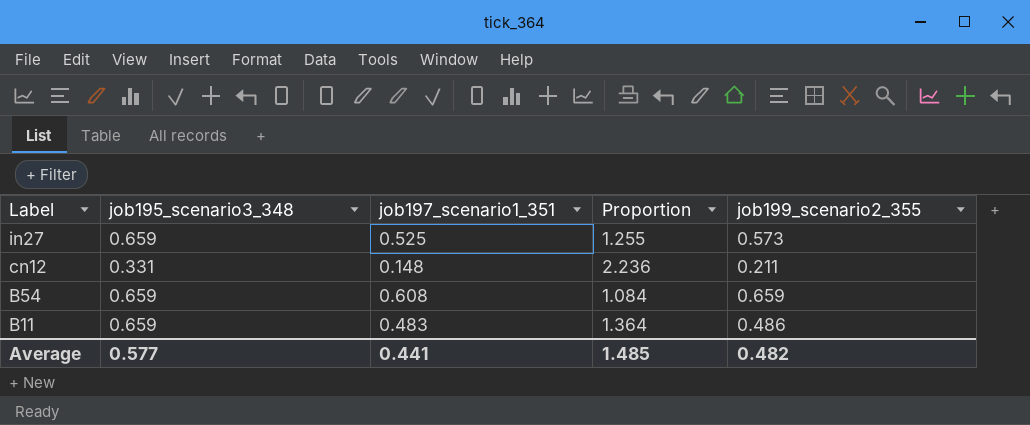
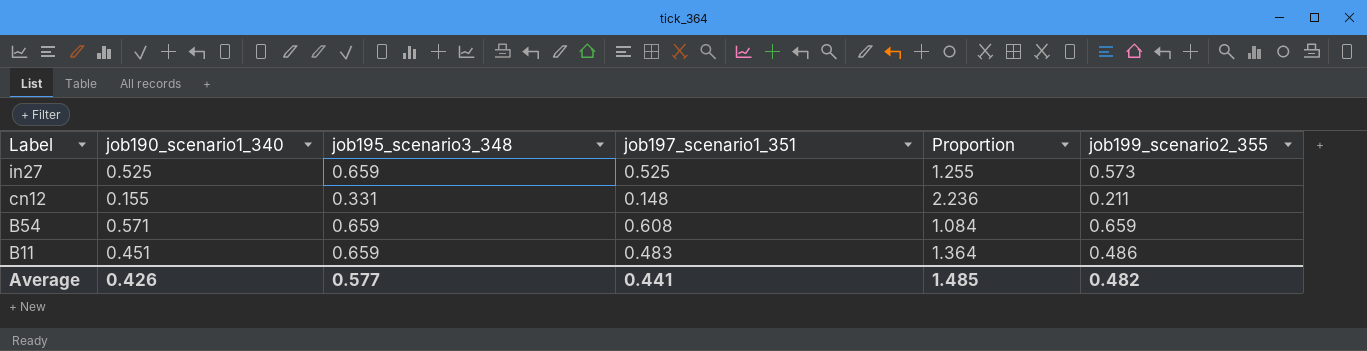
column job190_scenario1_340 | position: none -> 2

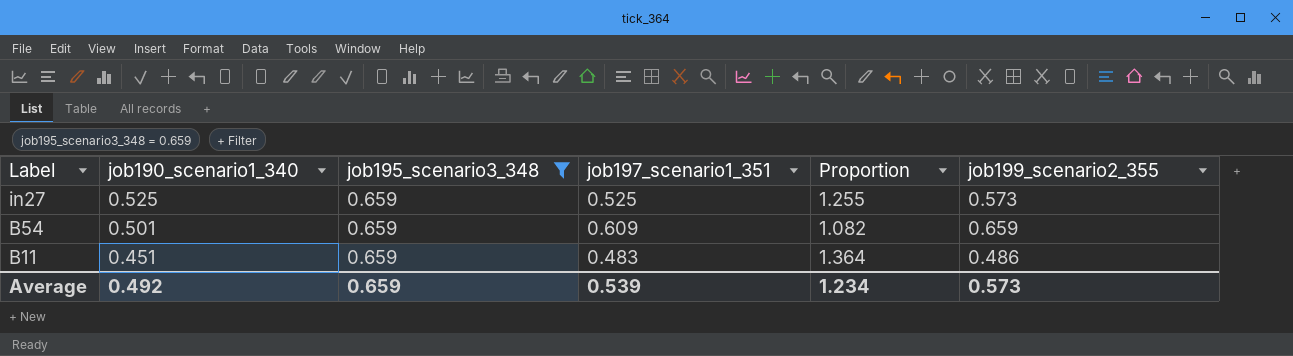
filter: none -> job195_scenario3_348 = 0.659
B54 | job190_scenario1_340: 0.571 -> 0.501
B54 | job197_scenario1_351: 0.608 -> 0.609
B54 | Proportion: 1.084 -> 1.082
Average | job190_scenario1_340: 0.426 -> 0.492
Average | job195_scenario3_348: 0.577 -> 0.659
Average | job197_scenario1_351: 0.441 -> 0.539
Average | Proportion: 1.485 -> 1.234
Average | job199_scenario2_355: 0.482 -> 0.573

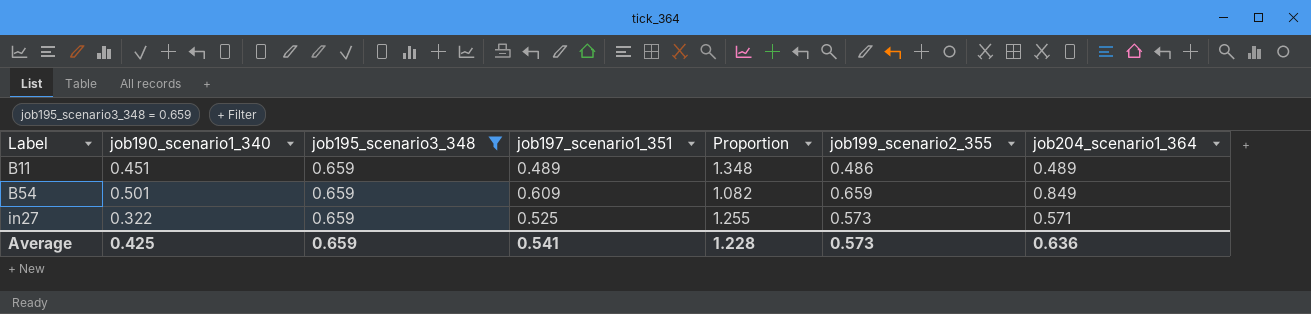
row order: Label descending -> Label ascending
column job204_scenario1_364 | position: none -> 7
B11 | job197_scenario1_351: 0.483 -> 0.489
B11 | Proportion: 1.364 -> 1.348
in27 | job190_scenario1_340: 0.525 -> 0.322
Average | job190_scenario1_340: 0.492 -> 0.425
Average | job197_scenario1_351: 0.539 -> 0.541
Average | Proportion: 1.234 -> 1.228

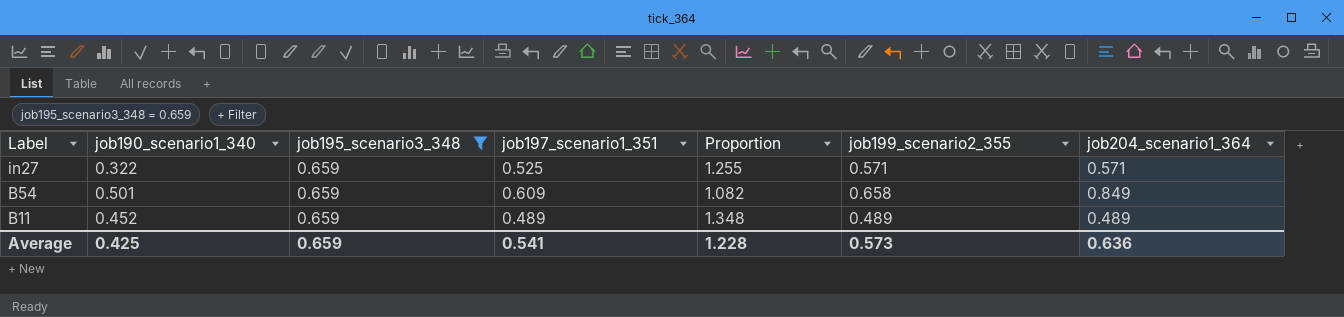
row order: Label ascending -> Label descending
in27 | job199_scenario2_355: 0.573 -> 0.571
B54 | job199_scenario2_355: 0.659 -> 0.658
B11 | job190_scenario1_340: 0.451 -> 0.452
B11 | job199_scenario2_355: 0.486 -> 0.489

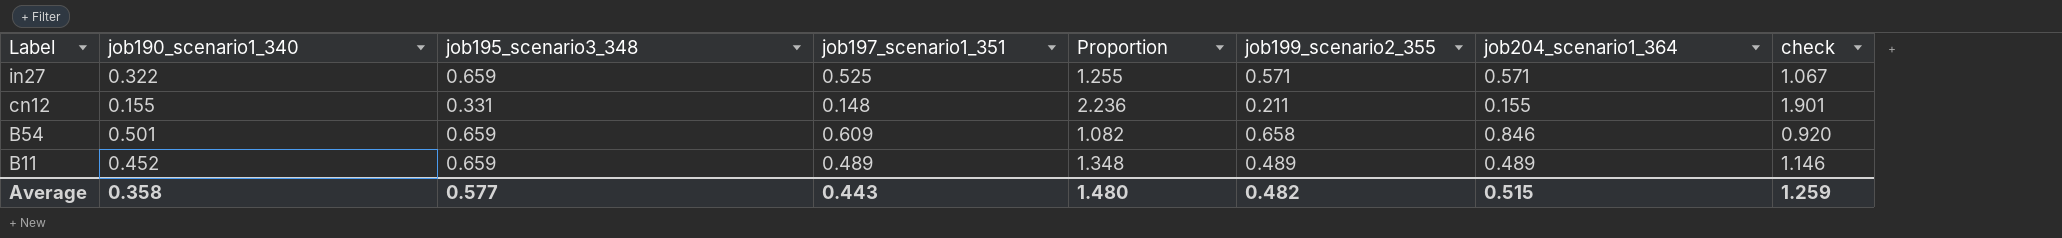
filter: job195_scenario3_348 = 0.659 -> none
column check | formula: none -> [Proportion] * 0.85
B54 | job204_scenario1_364: 0.849 -> 0.846
Average | job190_scenario1_340: 0.425 -> 0.358
Average | job195_scenario3_348: 0.659 -> 0.577
Average | job197_scenario1_351: 0.541 -> 0.443
Average | Proportion: 1.228 -> 1.480
Average | job199_scenario2_355: 0.573 -> 0.482
Average | job204_scenario1_364: 0.636 -> 0.515

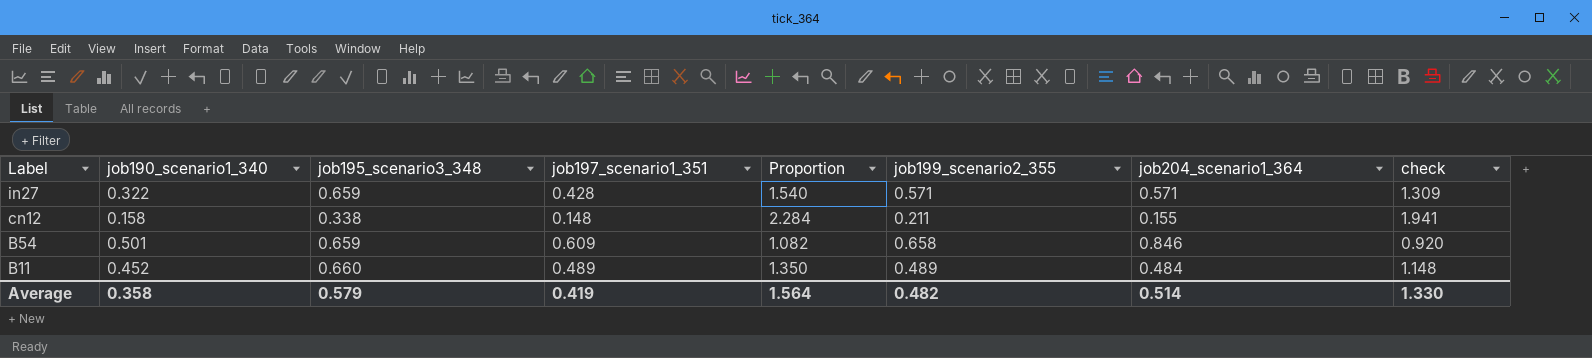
in27 | job197_scenario1_351: 0.525 -> 0.428
in27 | Proportion: 1.255 -> 1.540
in27 | check: 1.067 -> 1.309
cn12 | job190_scenario1_340: 0.155 -> 0.158
cn12 | job195_scenario3_348: 0.331 -> 0.338
cn12 | Proportion: 2.236 -> 2.284
cn12 | check: 1.901 -> 1.941
B11 | job195_scenario3_348: 0.659 -> 0.660
B11 | Proportion: 1.348 -> 1.350
B11 | job204_scenario1_364: 0.489 -> 0.484
B11 | check: 1.146 -> 1.148
Average | job195_scenario3_348: 0.577 -> 0.579
Average | job197_scenario1_351: 0.443 -> 0.419
Average | Proportion: 1.480 -> 1.564
Average | job204_scenario1_364: 0.515 -> 0.514
Average | check: 1.259 -> 1.330

